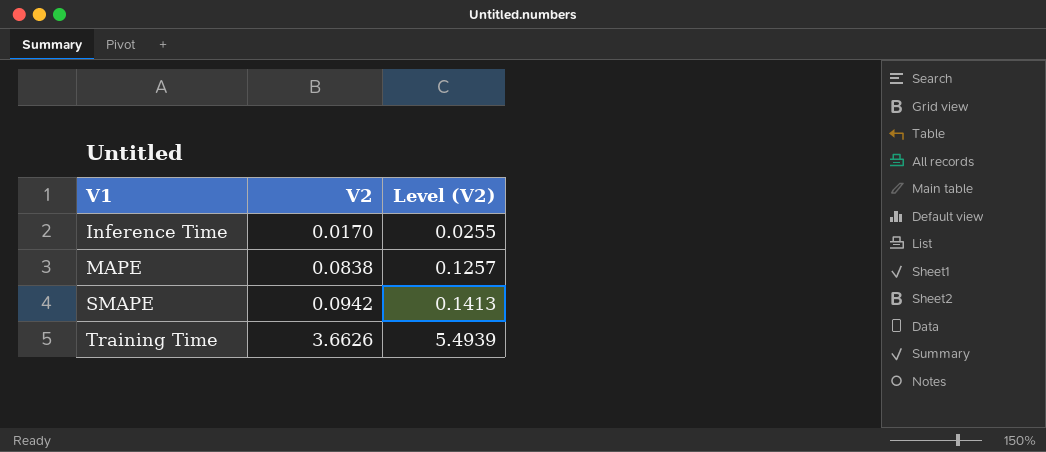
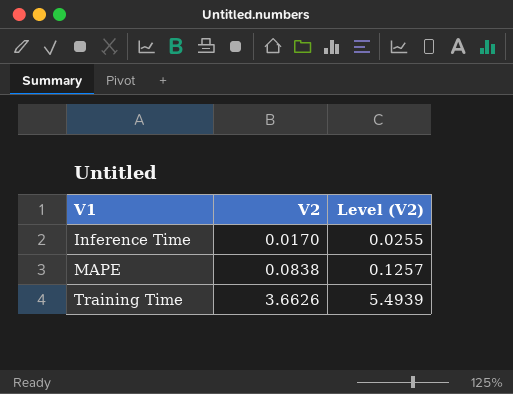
row SMAPE: 0.0942 | 0.1413 -> none

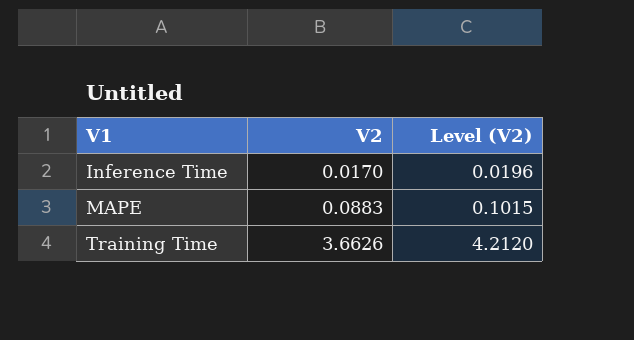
column Level (V2) | formula: [V2] * 1.5 -> [V2] * 1.15
MAPE | V2: 0.0838 -> 0.0883

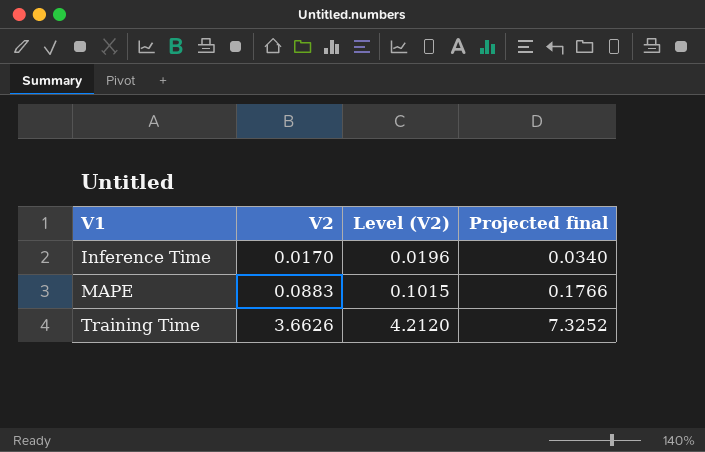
column Projected final | formula: none -> [V2] * 2

